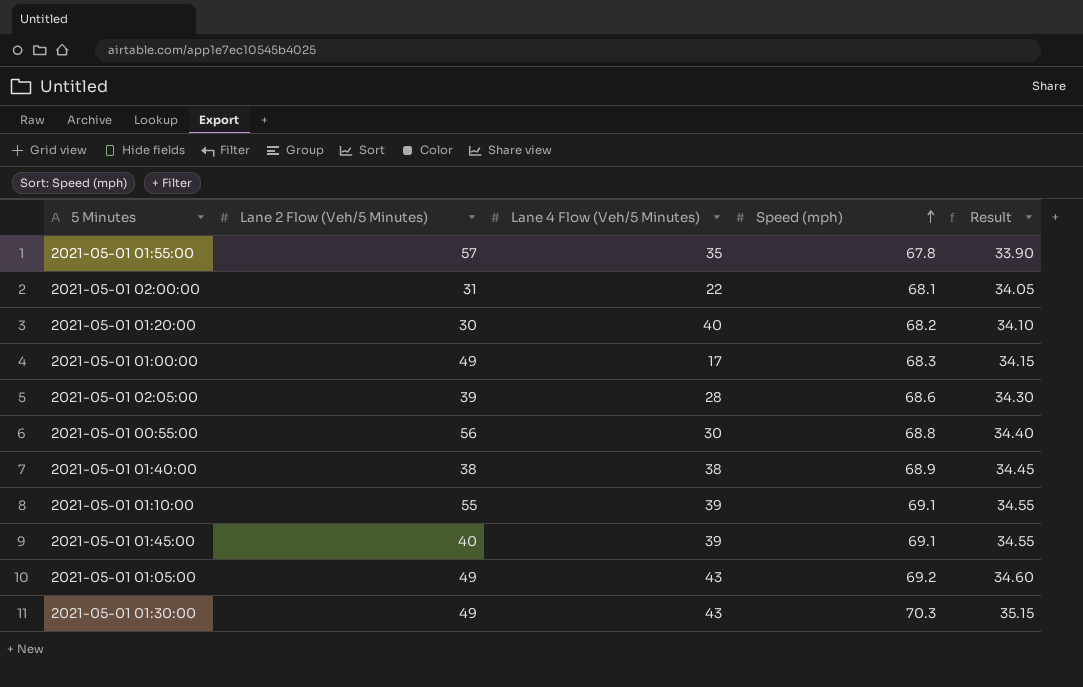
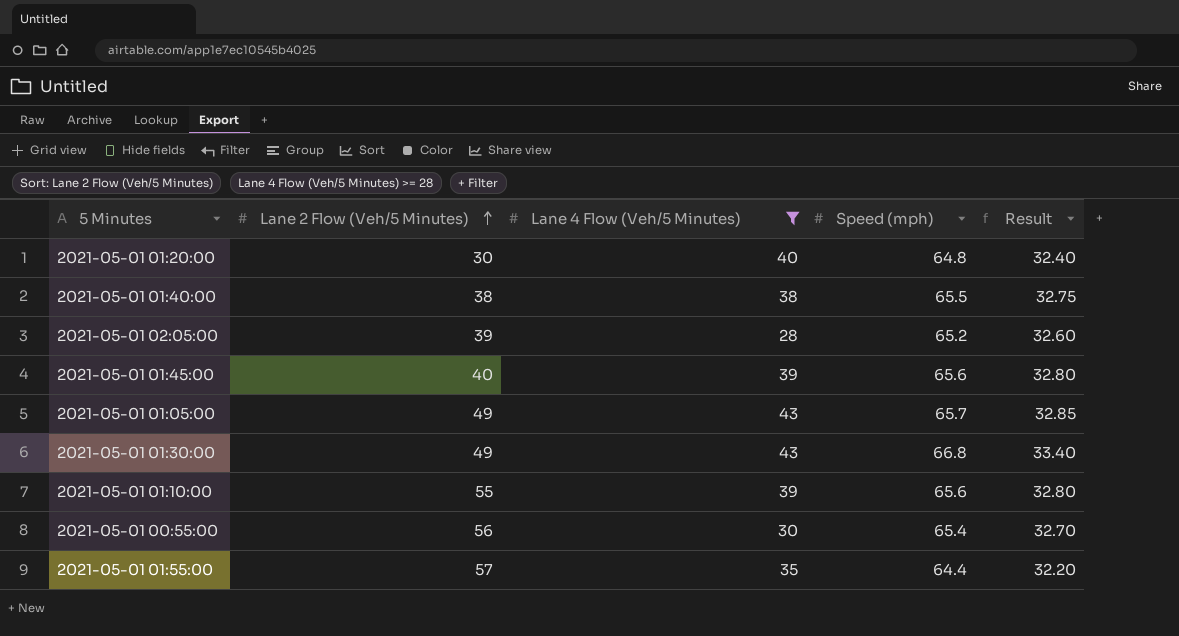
filter: none -> Lane 4 Flow (Veh/5 Minutes) >= 28
row order: Speed (mph) ascending -> Lane 2 Flow (Veh/5 Minutes) ascending
2021-05-01 01:20:00 | Speed (mph): 68.2 -> 64.8
2021-05-01 01:20:00 | Result: 34.10 -> 32.40
2021-05-01 01:40:00 | Speed (mph): 68.9 -> 65.5
2021-05-01 01:40:00 | Result: 34.45 -> 32.75
2021-05-01 02:05:00 | Speed (mph): 68.6 -> 65.2
2021-05-01 02:05:00 | Result: 34.30 -> 32.60
2021-05-01 01:45:00 | Speed (mph): 69.1 -> 65.6
2021-05-01 01:45:00 | Result: 34.55 -> 32.80
2021-05-01 01:05:00 | Speed (mph): 69.2 -> 65.7
2021-05-01 01:05:00 | Result: 34.60 -> 32.85
2021-05-01 01:30:00 | Speed (mph): 70.3 -> 66.8
2021-05-01 01:30:00 | Result: 35.15 -> 33.40
2021-05-01 01:10:00 | Speed (mph): 69.1 -> 65.6
2021-05-01 01:10:00 | Result: 34.55 -> 32.80
2021-05-01 00:55:00 | Speed (mph): 68.8 -> 65.4
2021-05-01 00:55:00 | Result: 34.40 -> 32.70
2021-05-01 01:55:00 | Speed (mph): 67.8 -> 64.4
2021-05-01 01:55:00 | Result: 33.90 -> 32.20

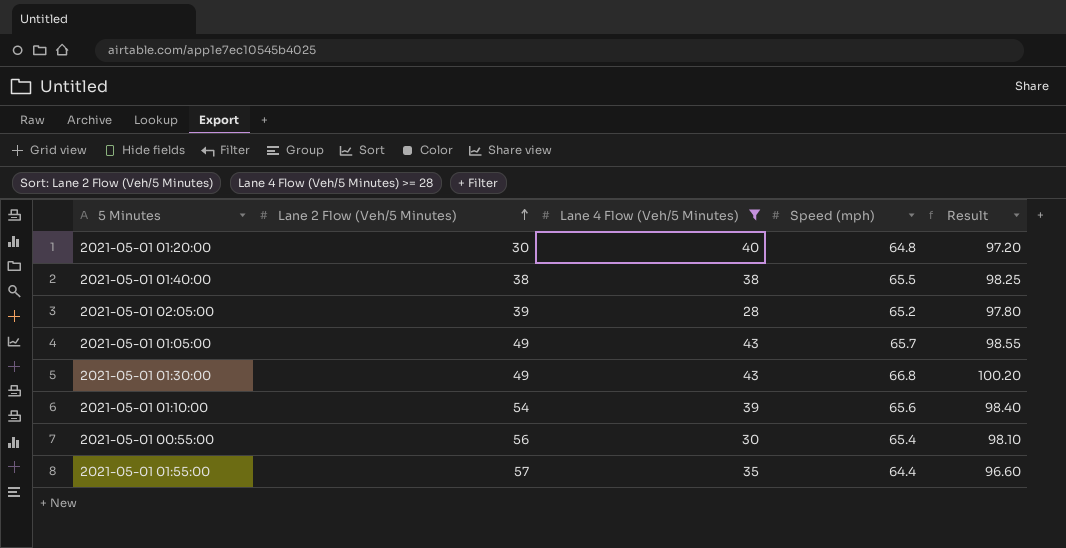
column Result | formula: [Speed (mph)] * 0.5 -> [Speed (mph)] * 1.5
row 2021-05-01 01:45:00: 40 | 39 | 65.6 | 32.80 -> none
2021-05-01 01:10:00 | Lane 2 Flow (Veh/5 Minutes): 55 -> 54

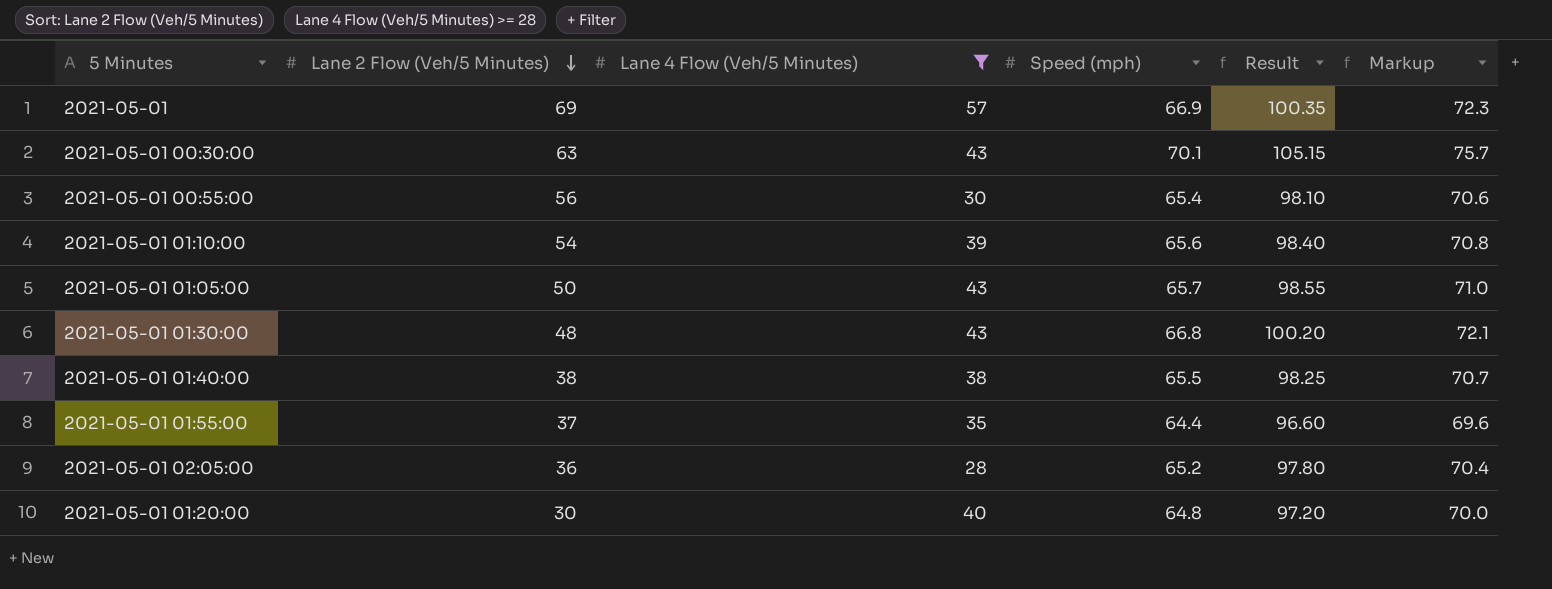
row order: Lane 2 Flow (Veh/5 Minutes) ascending -> Lane 2 Flow (Veh/5 Minutes) descending
column Markup | formula: none -> [Speed (mph)] * 1.08
row 2021-05-01: none -> 69 | 57 | 66.9 | 100.35 | 72.3
row 2021-05-01 00:30:00: none -> 63 | 43 | 70.1 | 105.15 | 75.7
2021-05-01 01:05:00 | Lane 2 Flow (Veh/5 Minutes): 49 -> 50
2021-05-01 01:30:00 | Lane 2 Flow (Veh/5 Minutes): 49 -> 48
2021-05-01 01:55:00 | Lane 2 Flow (Veh/5 Minutes): 57 -> 37
2021-05-01 02:05:00 | Lane 2 Flow (Veh/5 Minutes): 39 -> 36

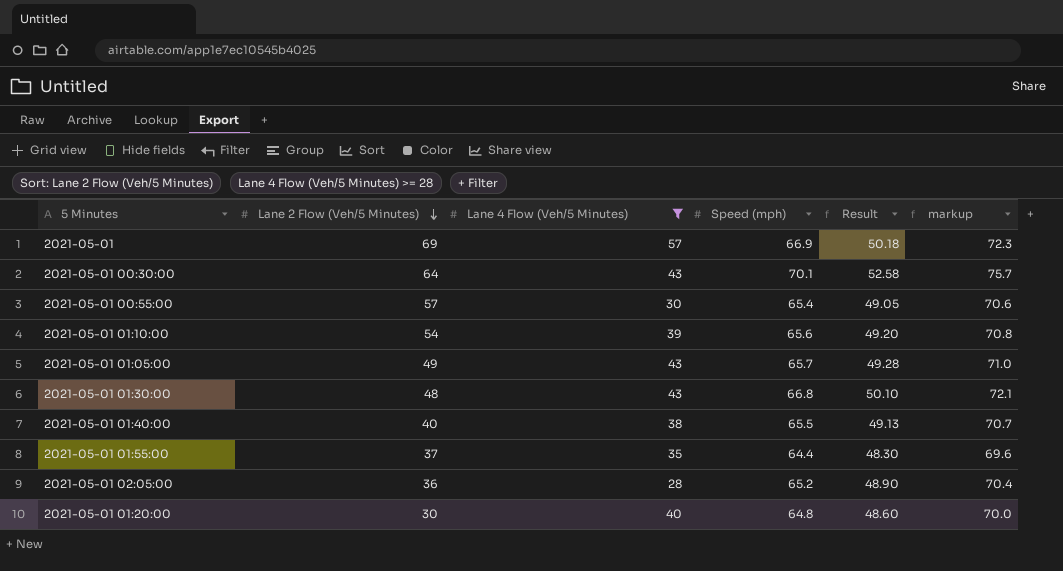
column Result | formula: [Speed (mph)] * 1.5 -> [Speed (mph)] * 0.75
column name: Markup -> markup
2021-05-01 00:30:00 | Lane 2 Flow (Veh/5 Minutes): 63 -> 64
2021-05-01 00:55:00 | Lane 2 Flow (Veh/5 Minutes): 56 -> 57
2021-05-01 01:05:00 | Lane 2 Flow (Veh/5 Minutes): 50 -> 49
2021-05-01 01:40:00 | Lane 2 Flow (Veh/5 Minutes): 38 -> 40

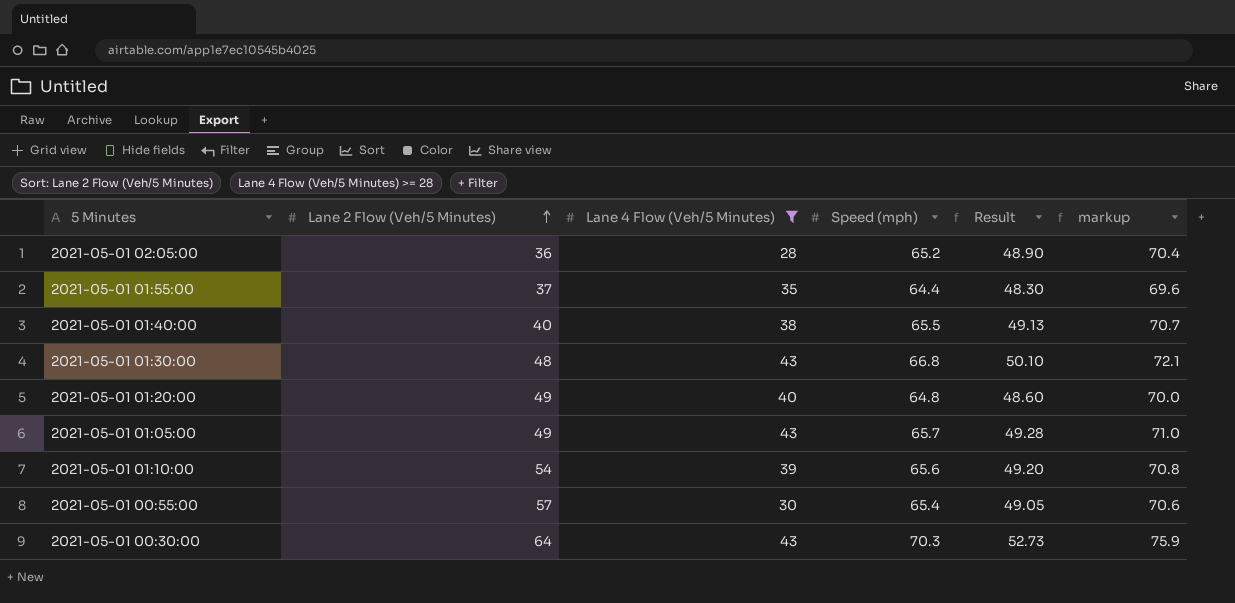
row order: Lane 2 Flow (Veh/5 Minutes) descending -> Lane 2 Flow (Veh/5 Minutes) ascending
row 2021-05-01: 69 | 57 | 66.9 | 50.18 | 72.3 -> none
2021-05-01 01:20:00 | Lane 2 Flow (Veh/5 Minutes): 30 -> 49
2021-05-01 00:30:00 | Speed (mph): 70.1 -> 70.3
2021-05-01 00:30:00 | Result: 52.58 -> 52.73
2021-05-01 00:30:00 | markup: 75.7 -> 75.9

